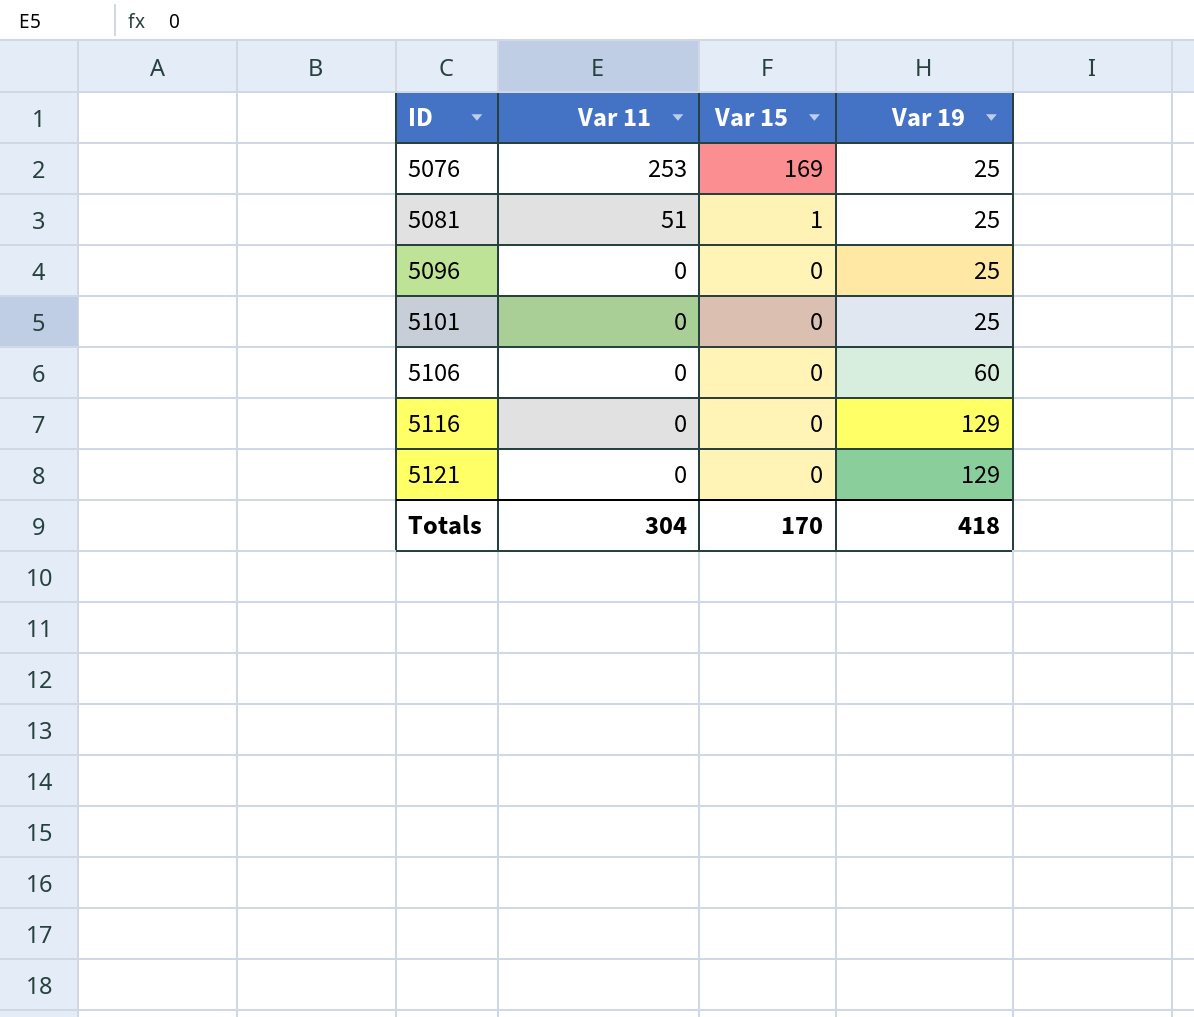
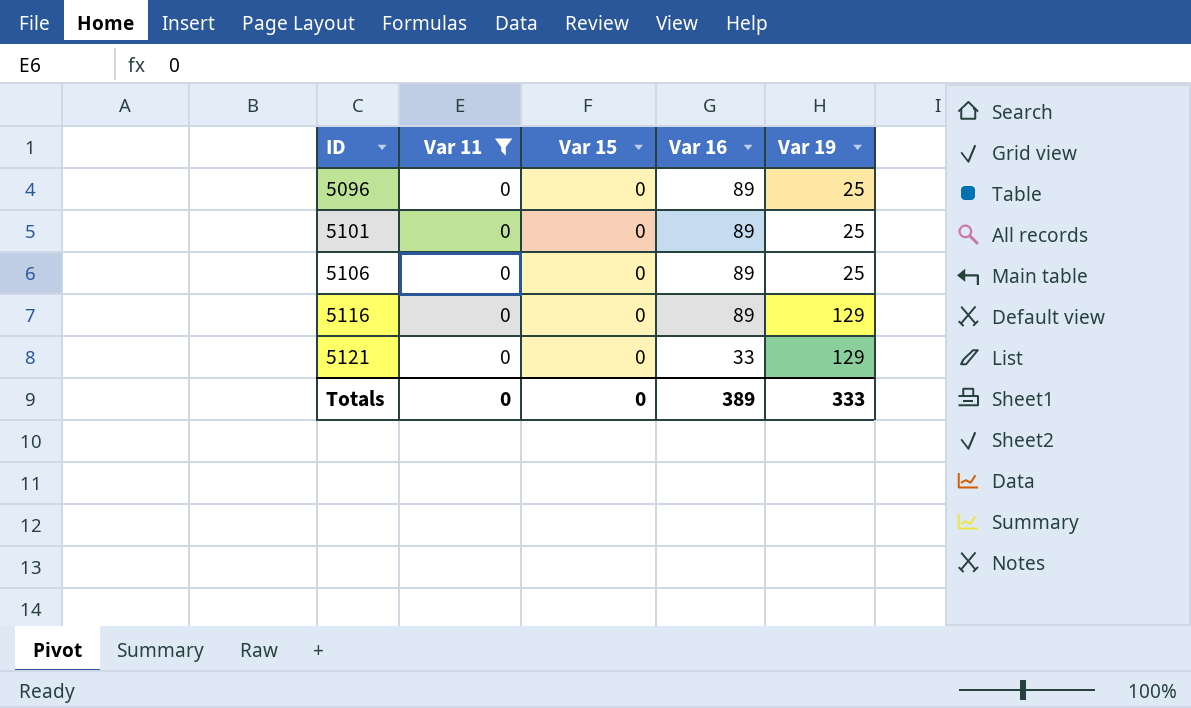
filter: none -> Var 11 = 0
column Var 16 | position: none -> 4
5106 | Var 19: 60 -> 25
Totals | Var 11: 304 -> 0
Totals | Var 15: 170 -> 0
Totals | Var 19: 418 -> 333

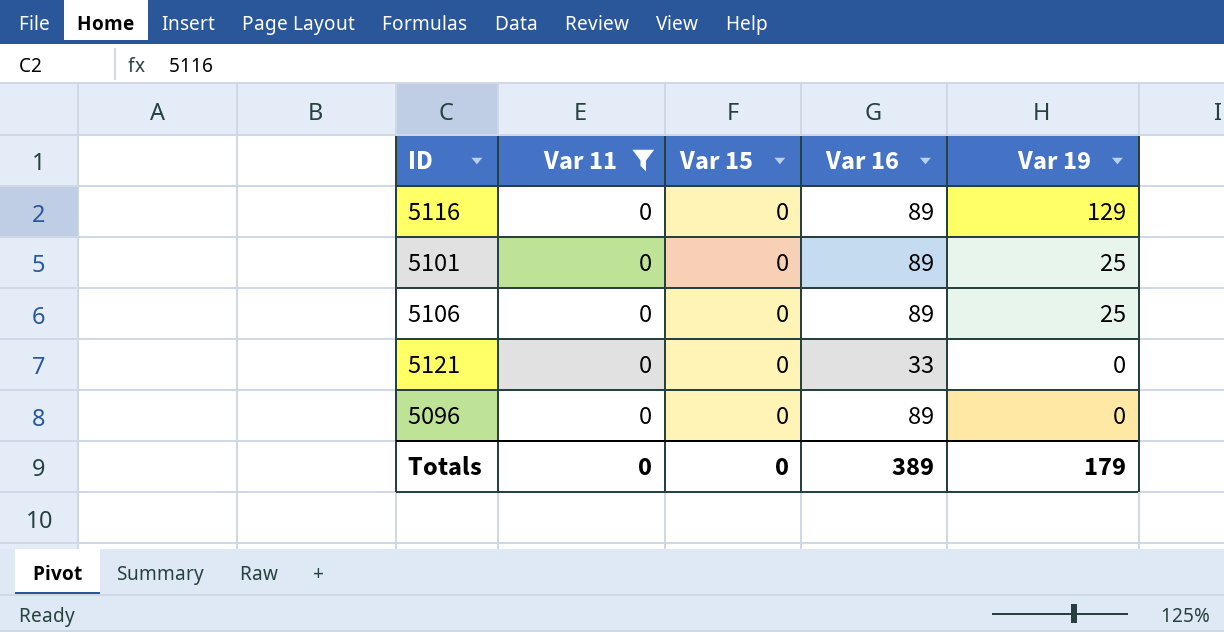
row order: ID ascending -> Var 19 descending
5121 | Var 19: 129 -> 0
5096 | Var 19: 25 -> 0
Totals | Var 19: 333 -> 179

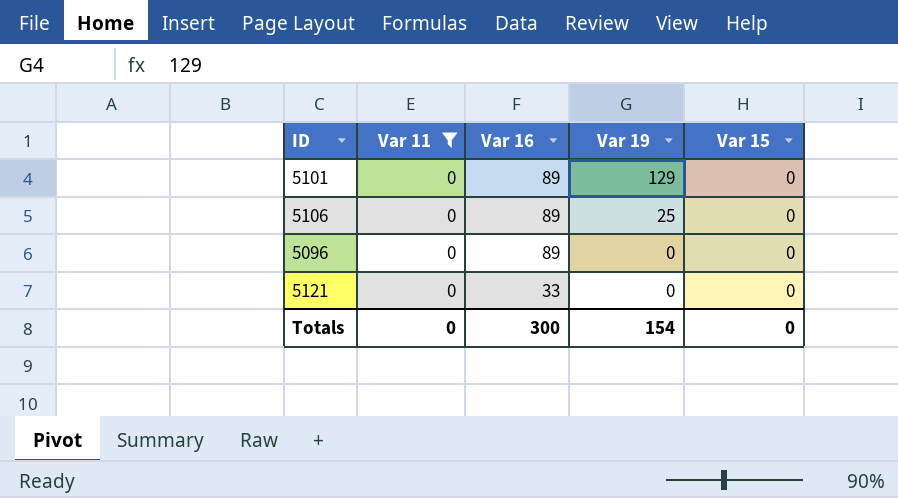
row order: Var 19 descending -> Var 16 descending
column Var 15 | position: 3 -> 5
row 5116: 0 | 0 | 89 | 129 -> none
5101 | Var 19: 25 -> 129
Totals | Var 16: 389 -> 300
Totals | Var 19: 179 -> 154

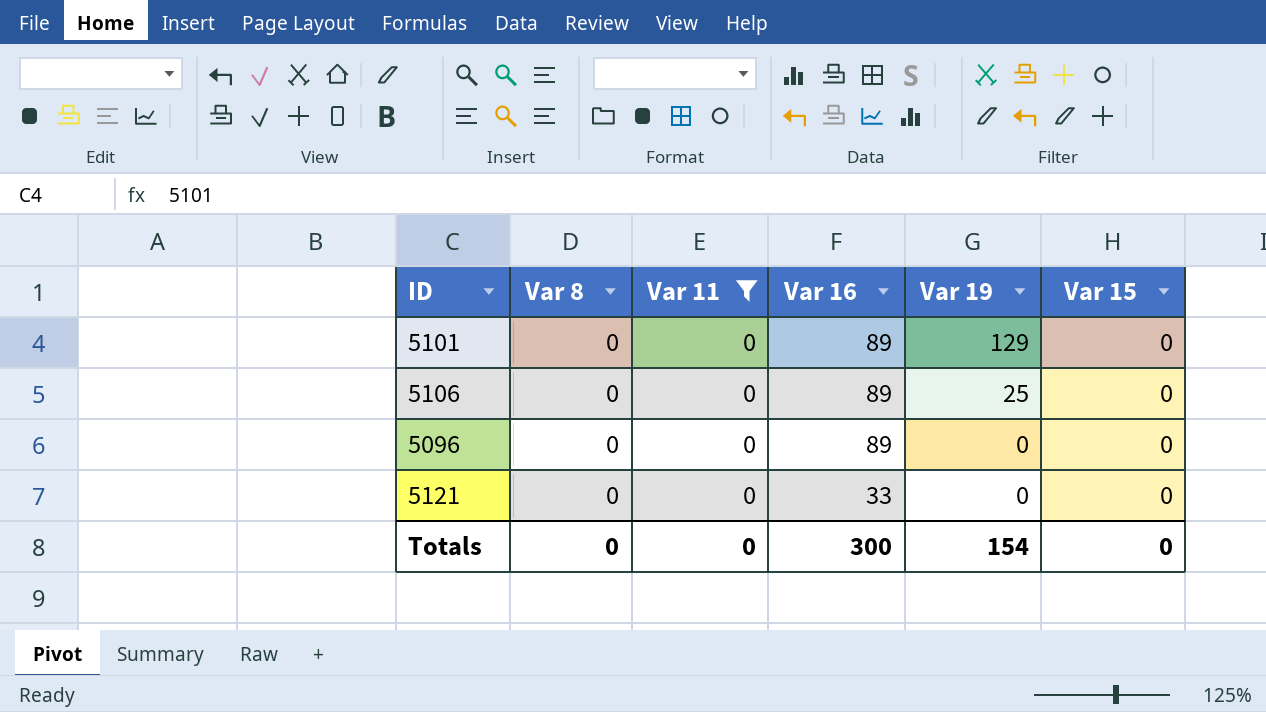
column Var 8 | position: none -> 2

